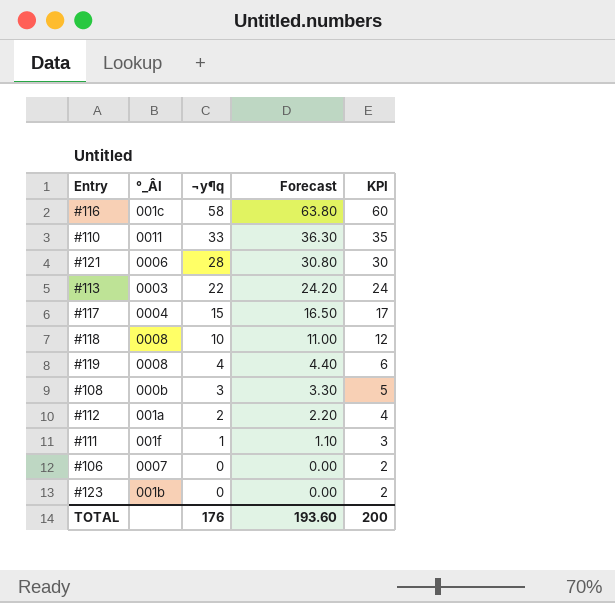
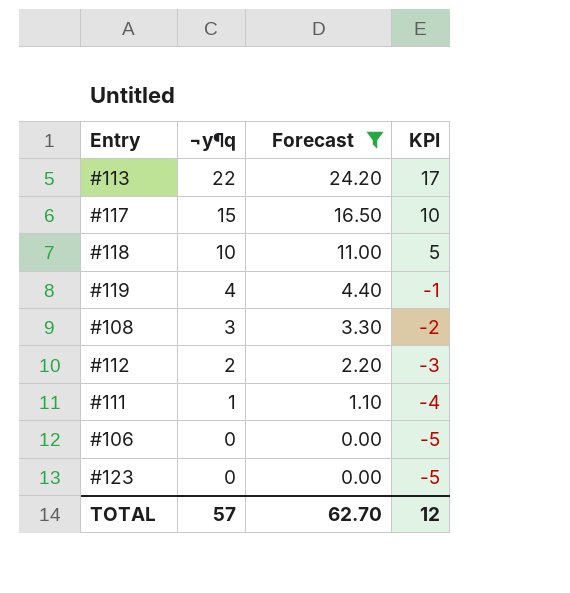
filter: none -> Forecast <= 24.20
column °_ÂI | position: 2 -> none
column KPI | formula: [¬y¶q] + 2 -> [¬y¶q] - 5
TOTAL | ¬y¶q: 176 -> 57
TOTAL | Forecast: 193.60 -> 62.70
TOTAL | KPI: 200 -> 12

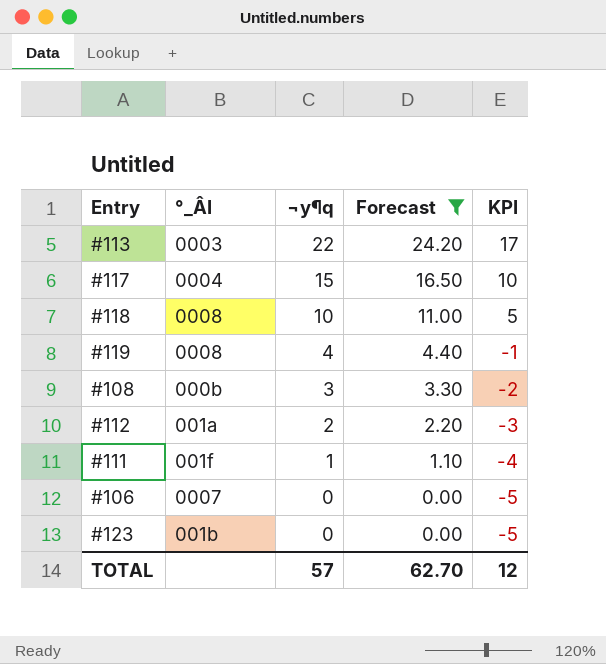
column °_ÂI | position: none -> 2

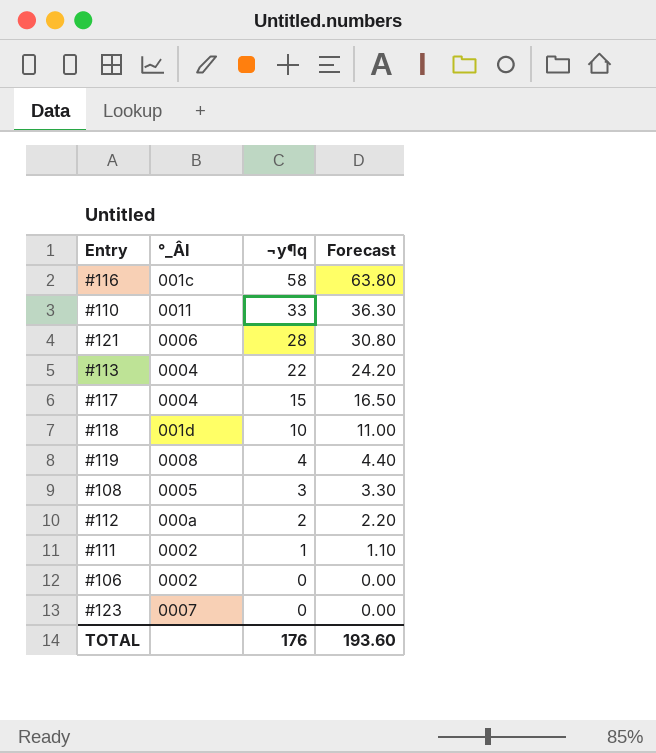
filter: Forecast <= 24.20 -> none
column KPI | formula: [¬y¶q] - 5 -> none
#113 | °_ÂI: 0003 -> 0004
#118 | °_ÂI: 0008 -> 001d
#108 | °_ÂI: 000b -> 0005
#112 | °_ÂI: 001a -> 000a
#111 | °_ÂI: 001f -> 0002
#106 | °_ÂI: 0007 -> 0002
#123 | °_ÂI: 001b -> 0007
TOTAL | ¬y¶q: 57 -> 176
TOTAL | Forecast: 62.70 -> 193.60

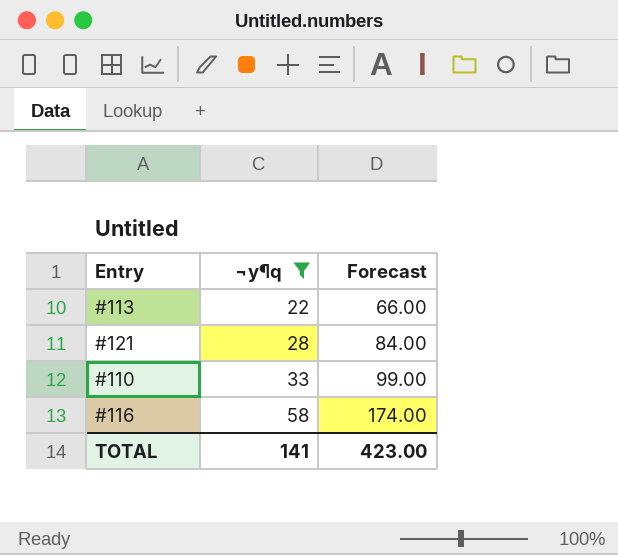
filter: none -> ¬y¶q >= 22
row order: ¬y¶q descending -> ¬y¶q ascending
column °_ÂI | position: 2 -> none
column Forecast | formula: [¬y¶q] * 1.1 -> [¬y¶q] * 3
TOTAL | ¬y¶q: 176 -> 141
TOTAL | Forecast: 193.60 -> 423.00

